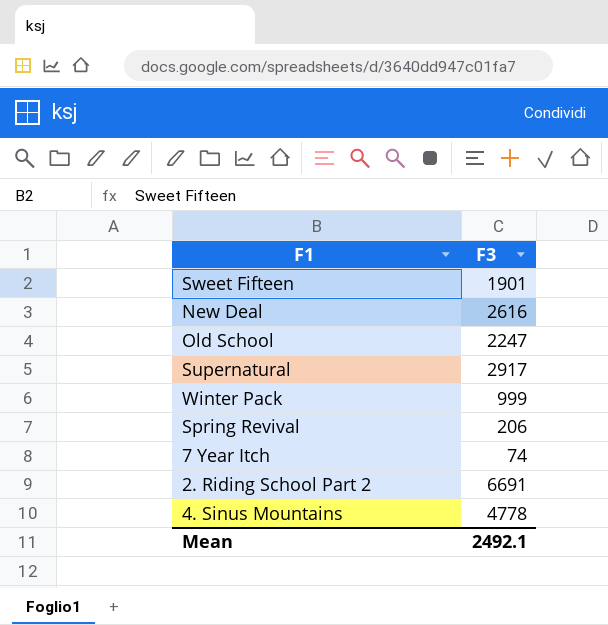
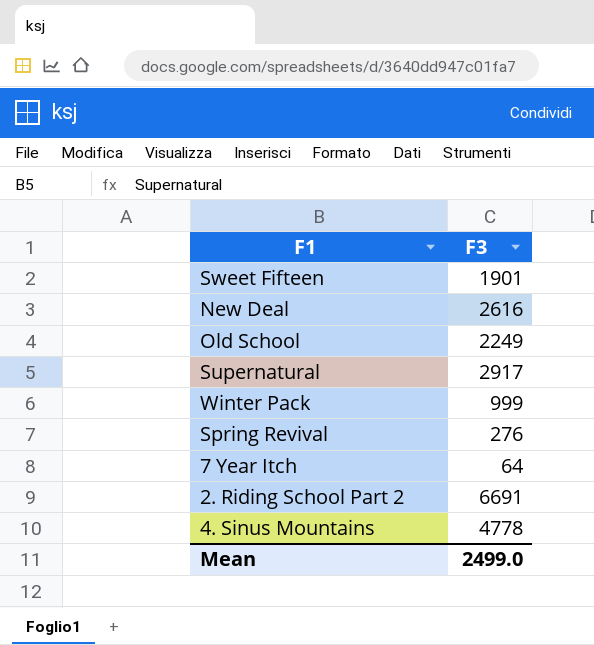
Old School | F3: 2247 -> 2249
Spring Revival | F3: 206 -> 276
7 Year Itch | F3: 74 -> 64
Mean | F3: 2492.1 -> 2499.0

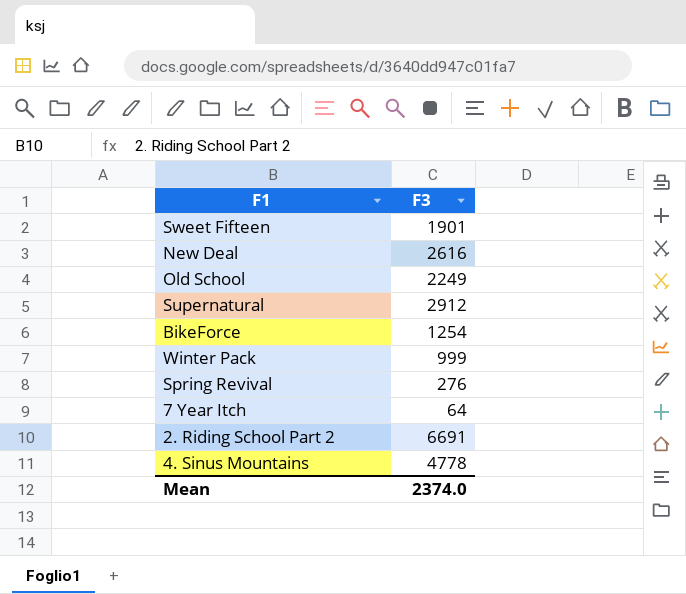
Supernatural | F3: 2917 -> 2912
row BikeForce: none -> 1254
Mean | F3: 2499.0 -> 2374.0

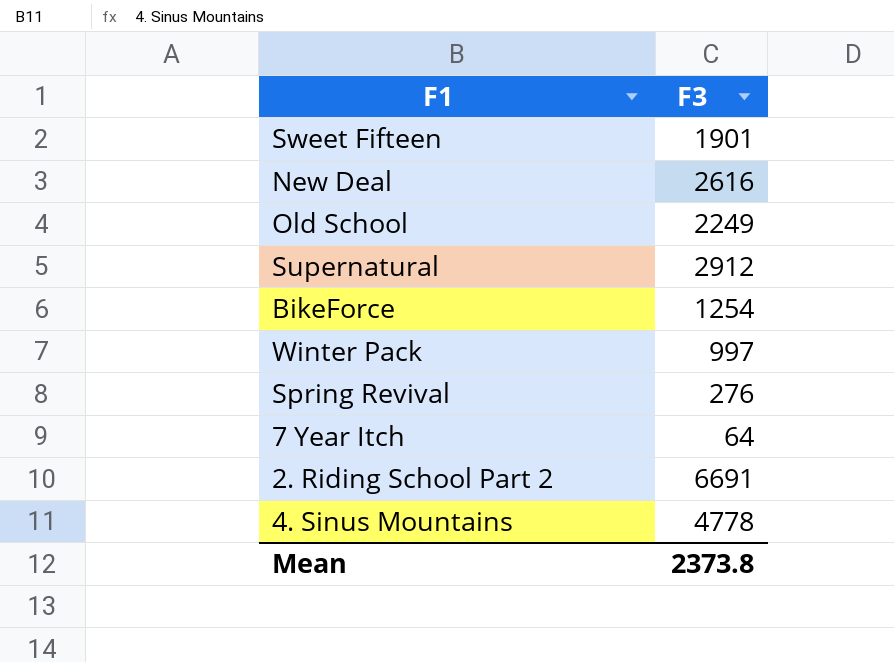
Winter Pack | F3: 999 -> 997
Mean | F3: 2374.0 -> 2373.8

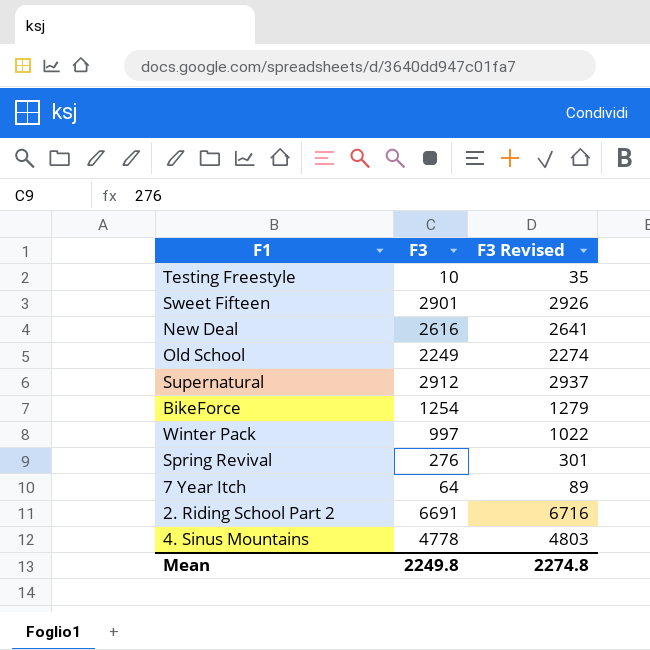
column F3 Revised | formula: none -> [F3] + 25
row Testing Freestyle: none -> 10 | 35
Sweet Fifteen | F3: 1901 -> 2901
Mean | F3: 2373.8 -> 2249.8

